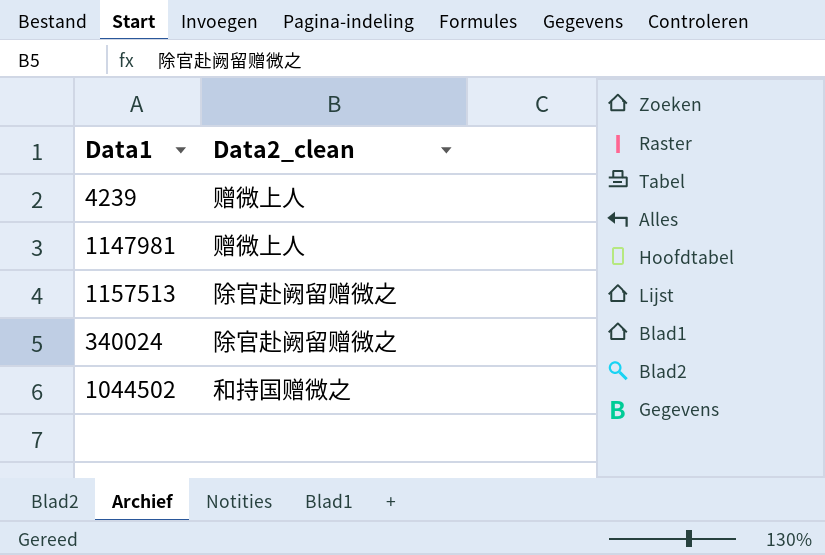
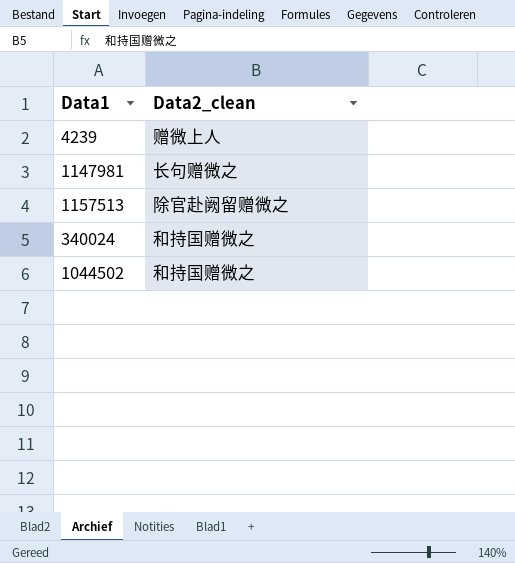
1147981 | Data2_clean: 赠微上人 -> 长句赠微之
340024 | Data2_clean: 除官赴阙留赠微之 -> 和持国赠微之

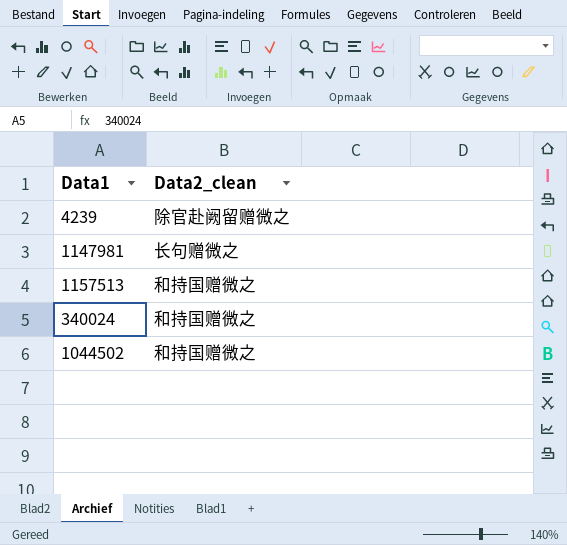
4239 | Data2_clean: 赠微上人 -> 除官赴阙留赠微之
1157513 | Data2_clean: 除官赴阙留赠微之 -> 和持国赠微之

